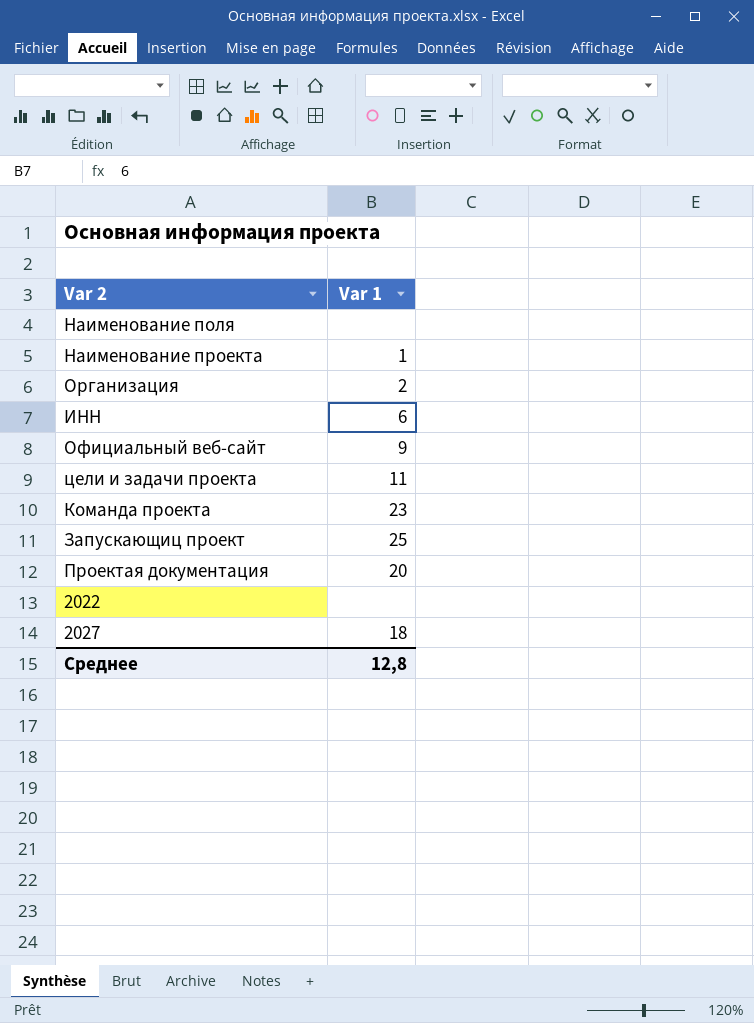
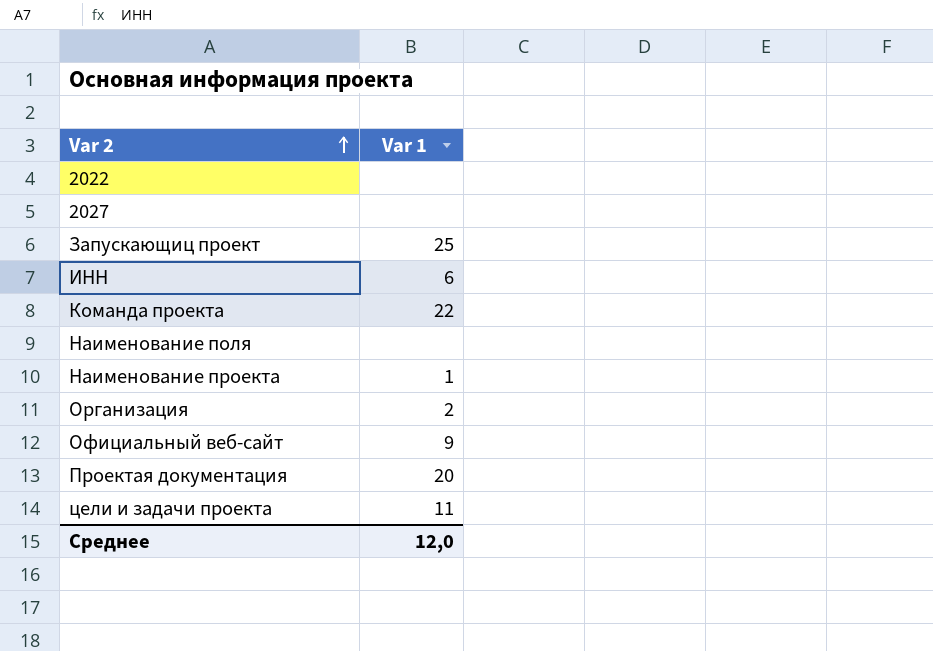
row order: none -> Var 2 ascending
2027 | Var 1: 18 -> none
Команда проекта | Var 1: 23 -> 22
Среднее | Var 1: 12,8 -> 12,0

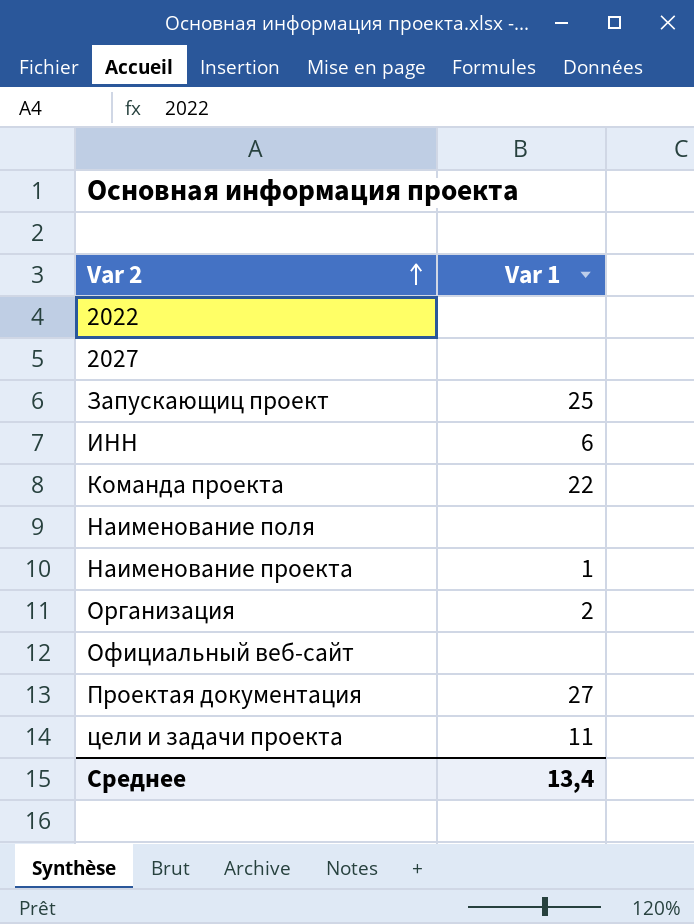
Официальный веб-сайт | Var 1: 9 -> none
Проектая документация | Var 1: 20 -> 27
Среднее | Var 1: 12,0 -> 13,4

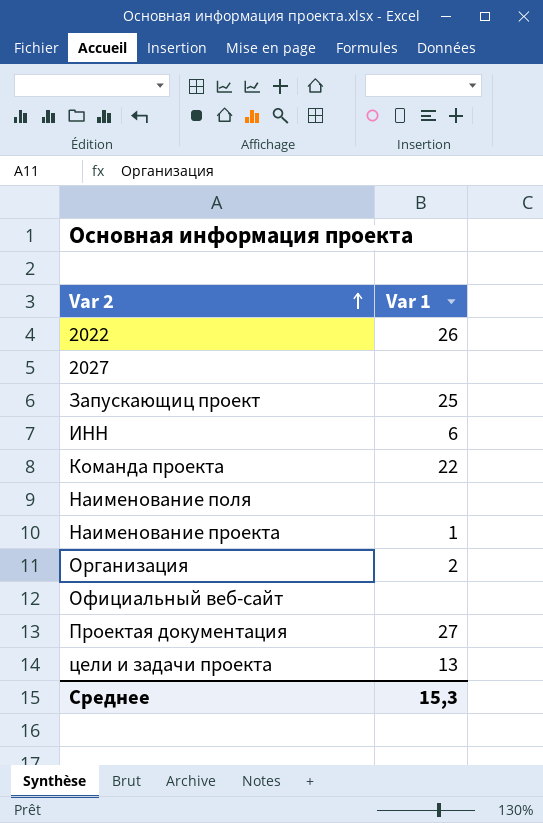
2022 | Var 1: none -> 26
цели и задачи проекта | Var 1: 11 -> 13
Среднее | Var 1: 13,4 -> 15,3

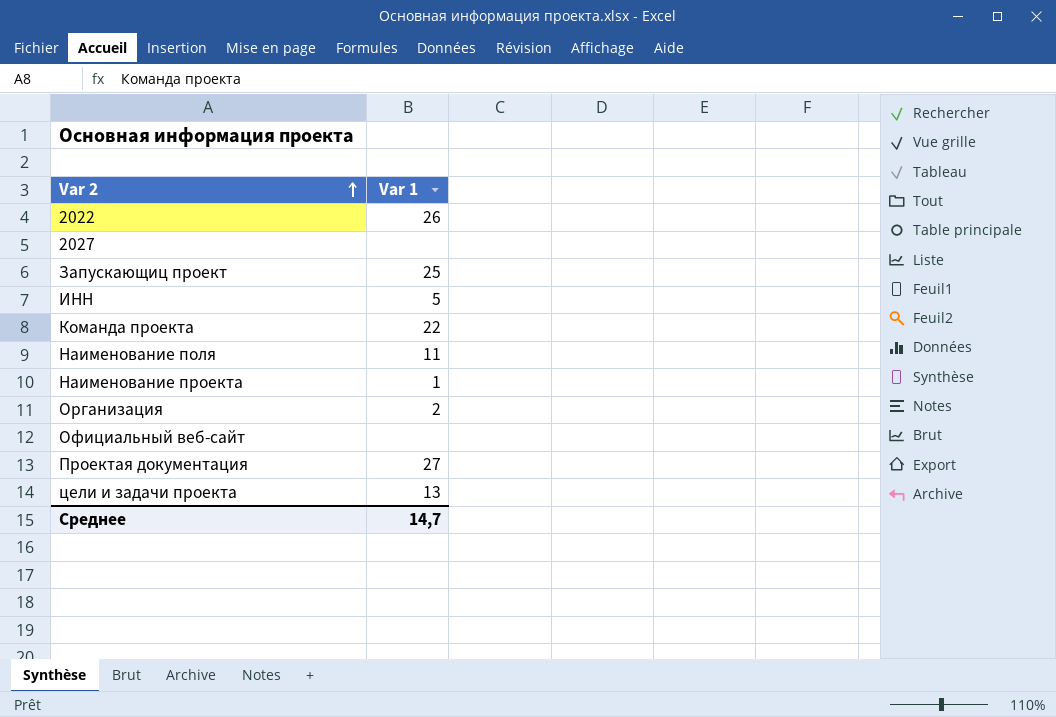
ИНН | Var 1: 6 -> 5
Наименование поля | Var 1: none -> 11
Среднее | Var 1: 15,3 -> 14,7

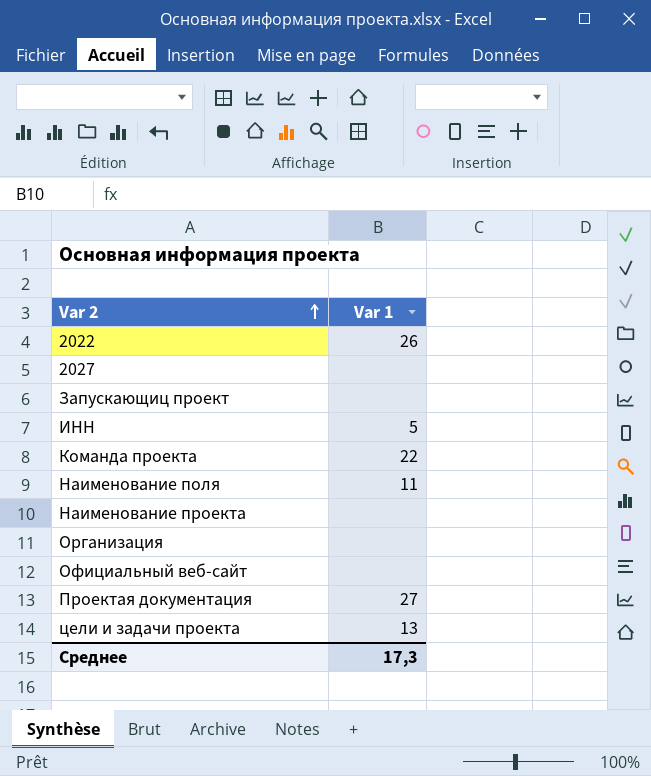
Запускающиц проект | Var 1: 25 -> none
Наименование проекта | Var 1: 1 -> none
Организация | Var 1: 2 -> none
Среднее | Var 1: 14,7 -> 17,3

